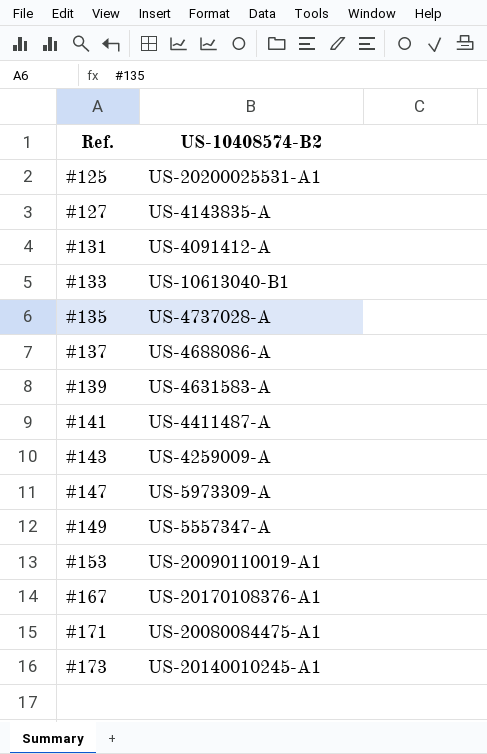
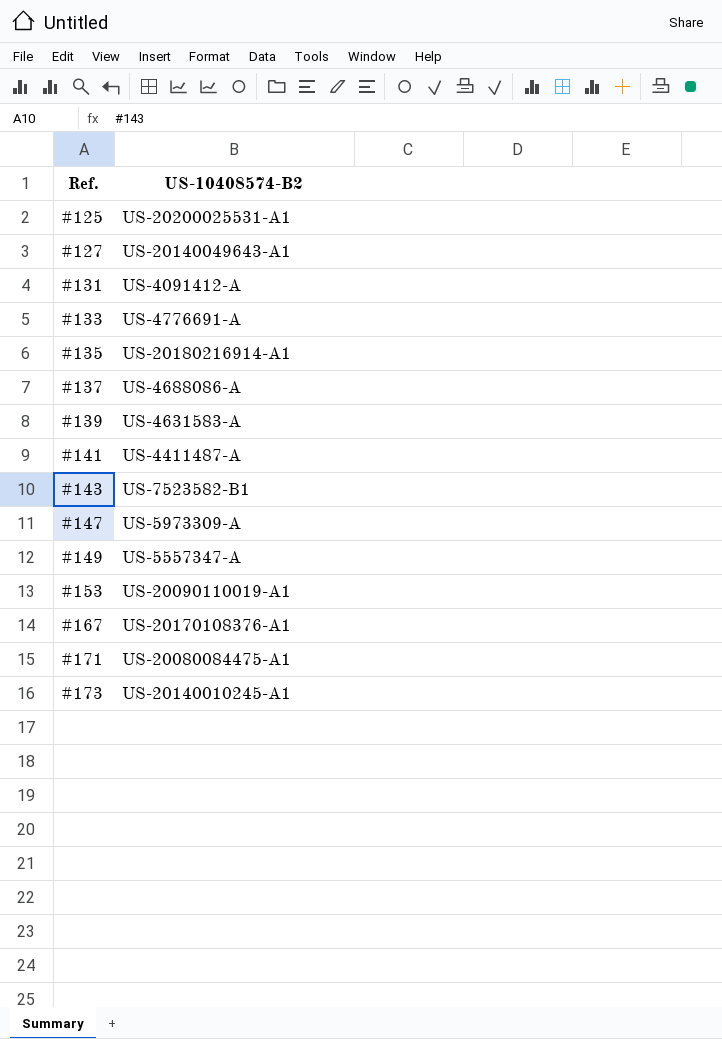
#127 | US-10408574-B2: US-4143835-A -> US-20140049643-A1
#133 | US-10408574-B2: US-10613040-B1 -> US-4776691-A
#135 | US-10408574-B2: US-4737028-A -> US-20180216914-A1
#143 | US-10408574-B2: US-4259009-A -> US-7523582-B1

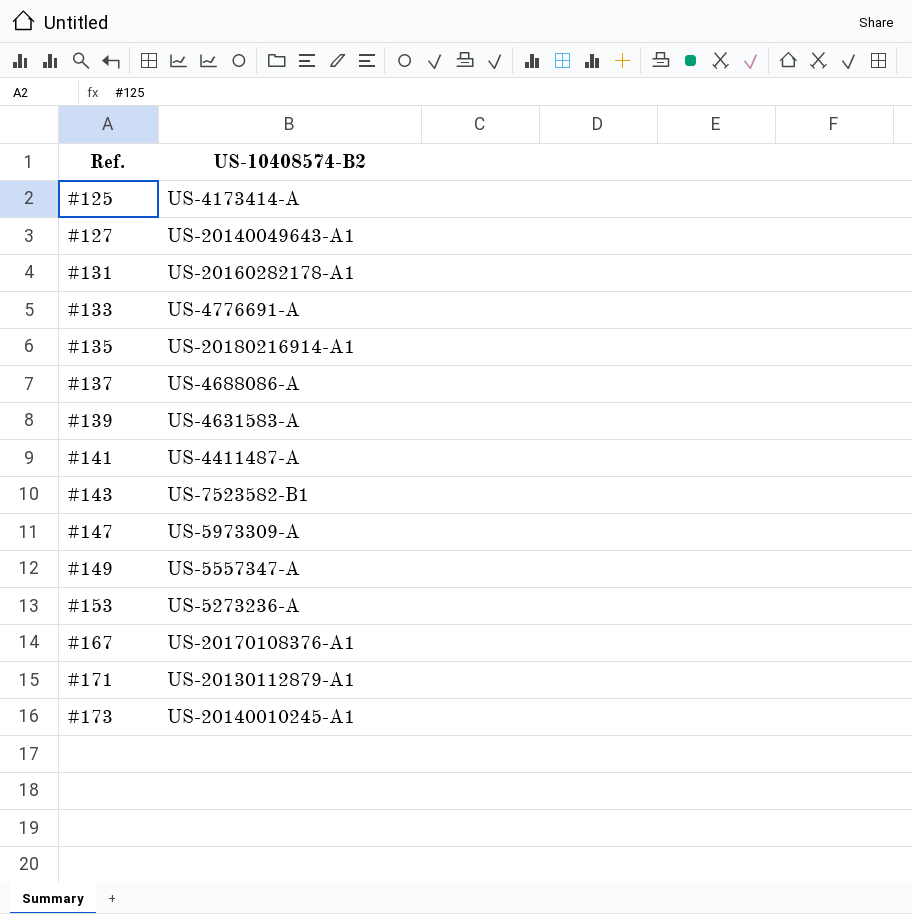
#125 | US-10408574-B2: US-20200025531-A1 -> US-4173414-A
#131 | US-10408574-B2: US-4091412-A -> US-20160282178-A1
#153 | US-10408574-B2: US-20090110019-A1 -> US-5273236-A
#171 | US-10408574-B2: US-20080084475-A1 -> US-20130112879-A1

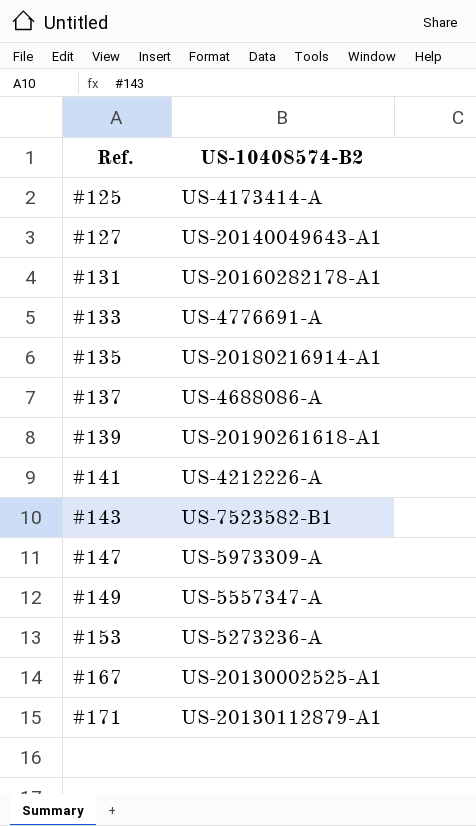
row #173: US-20140010245-A1 -> none
#139 | US-10408574-B2: US-4631583-A -> US-20190261618-A1
#141 | US-10408574-B2: US-4411487-A -> US-4212226-A
#167 | US-10408574-B2: US-20170108376-A1 -> US-20130002525-A1

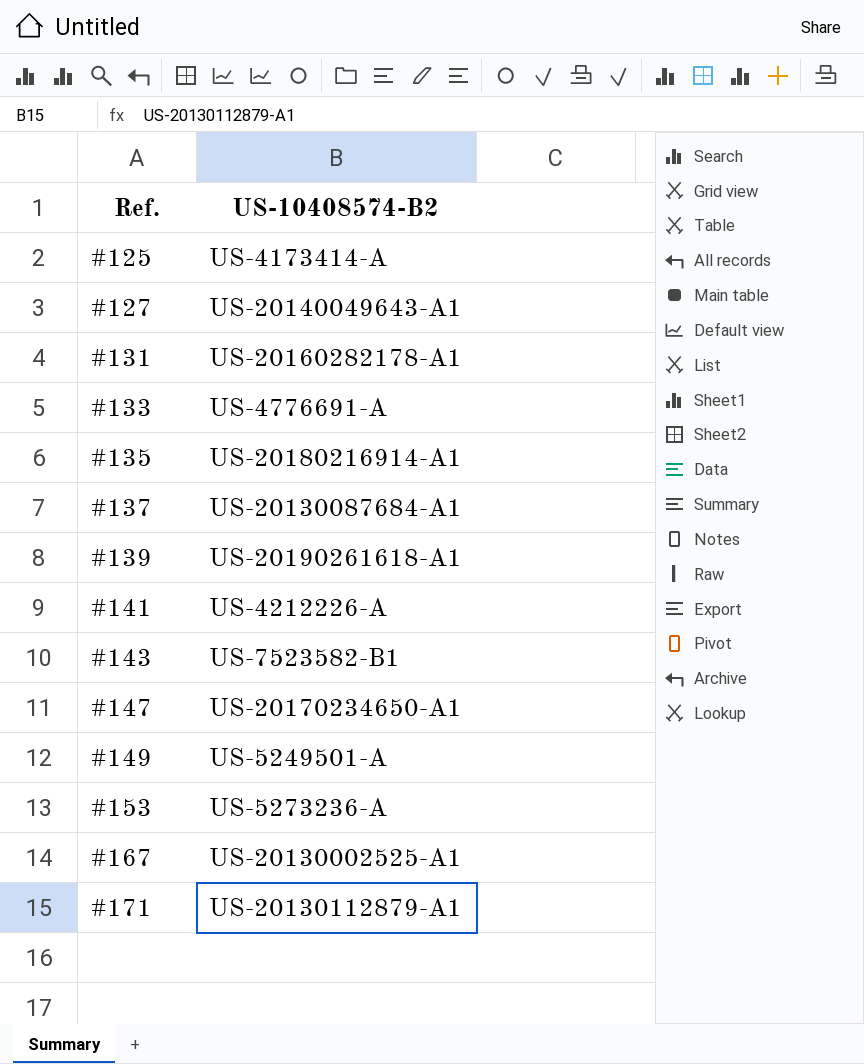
#137 | US-10408574-B2: US-4688086-A -> US-20130087684-A1
#147 | US-10408574-B2: US-5973309-A -> US-20170234650-A1
#149 | US-10408574-B2: US-5557347-A -> US-5249501-A

